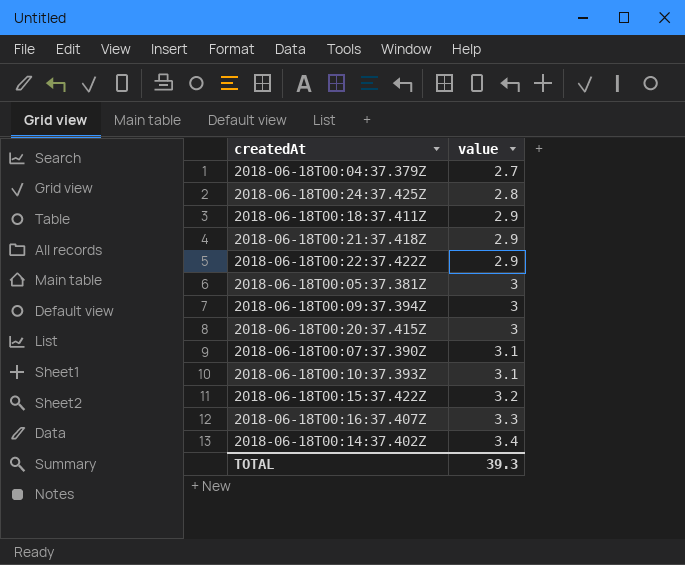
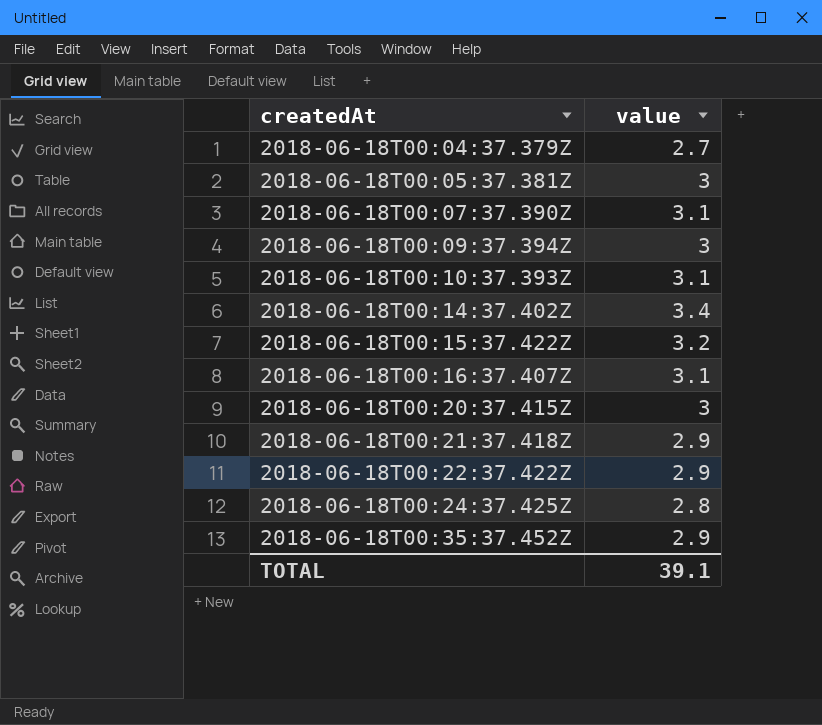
row order: value ascending -> createdAt ascending
row 2018-06-18T00:18:37.411Z: 2.9 -> none
2018-06-18T00:16:37.407Z | value: 3.3 -> 3.1
row 2018-06-18T00:35:37.452Z: none -> 2.9
TOTAL | value: 39.3 -> 39.1

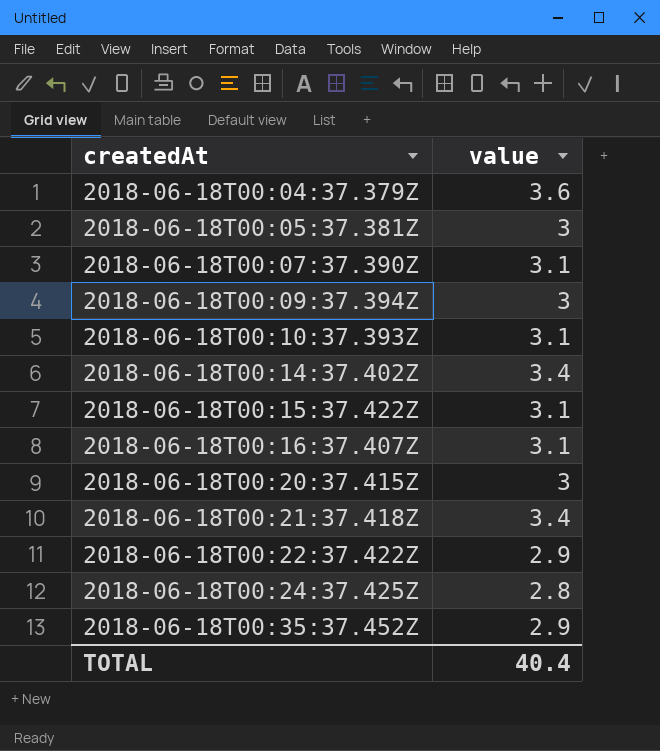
2018-06-18T00:04:37.379Z | value: 2.7 -> 3.6
2018-06-18T00:15:37.422Z | value: 3.2 -> 3.1
2018-06-18T00:21:37.418Z | value: 2.9 -> 3.4
TOTAL | value: 39.1 -> 40.4

